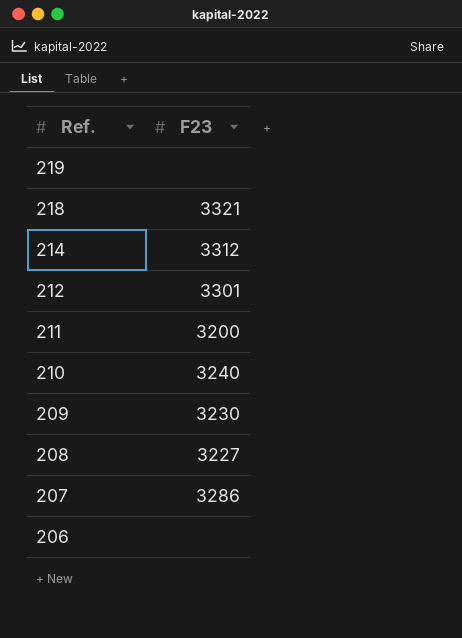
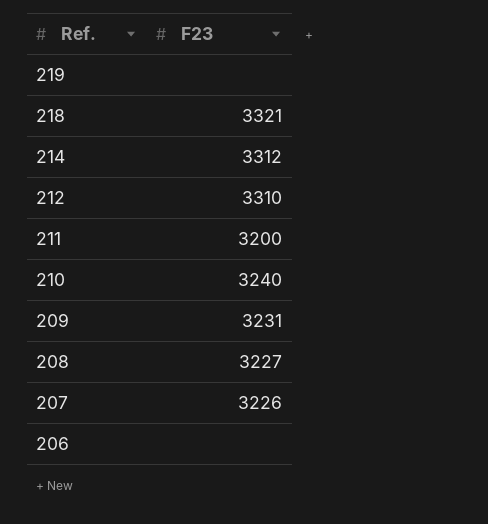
212 | F23: 3301 -> 3310
209 | F23: 3230 -> 3231
207 | F23: 3286 -> 3226

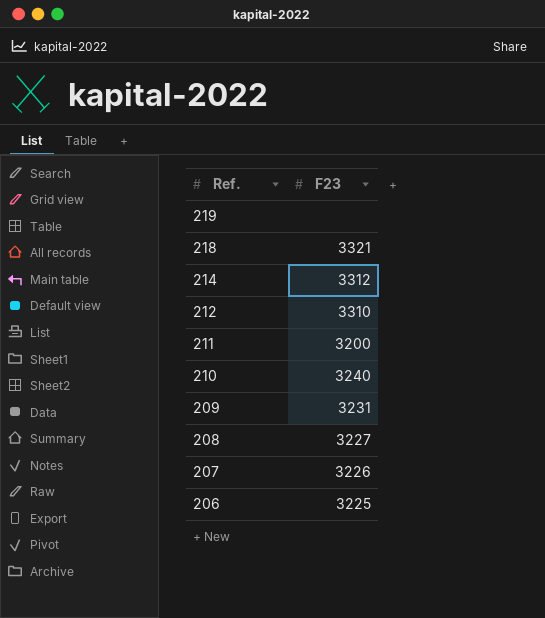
206 | F23: none -> 3225

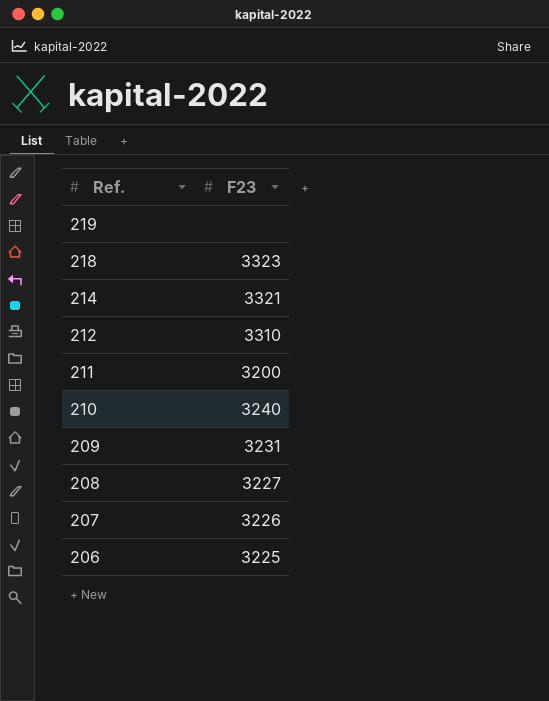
218 | F23: 3321 -> 3323
214 | F23: 3312 -> 3321

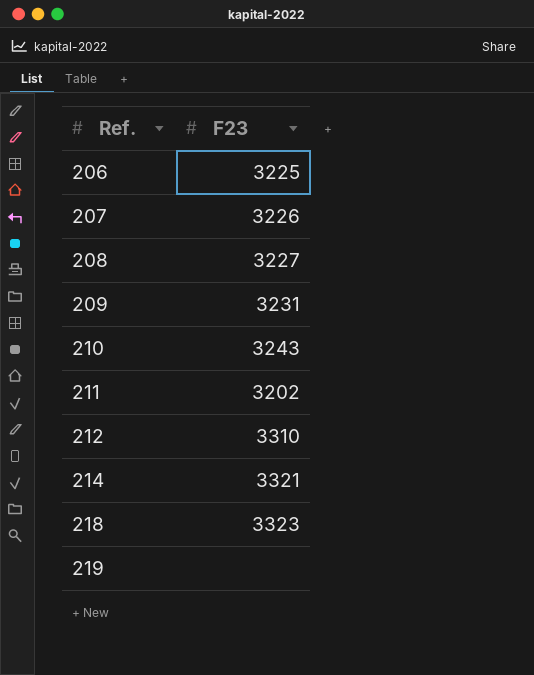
row order: Ref. descending -> Ref. ascending
210 | F23: 3240 -> 3243
211 | F23: 3200 -> 3202

